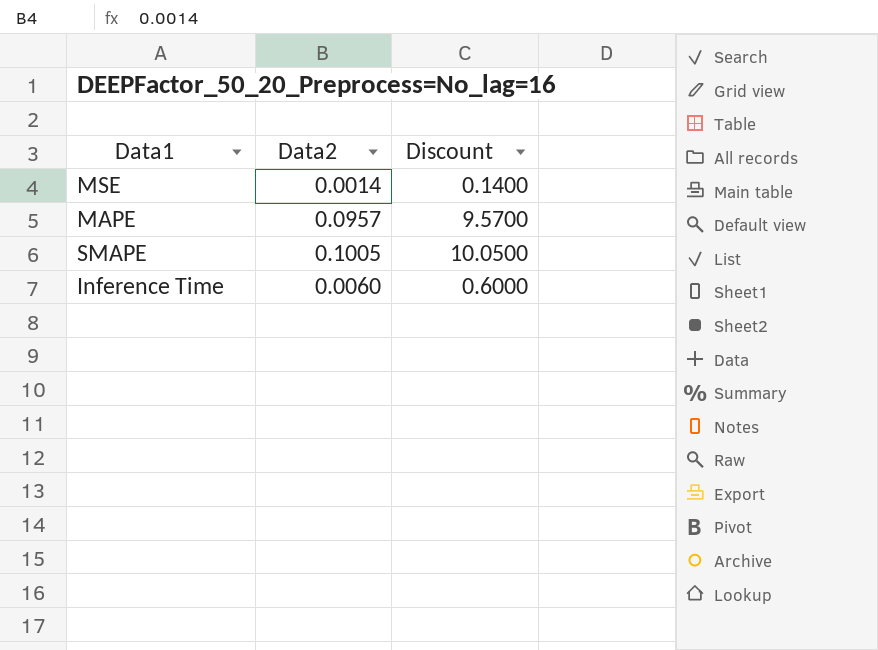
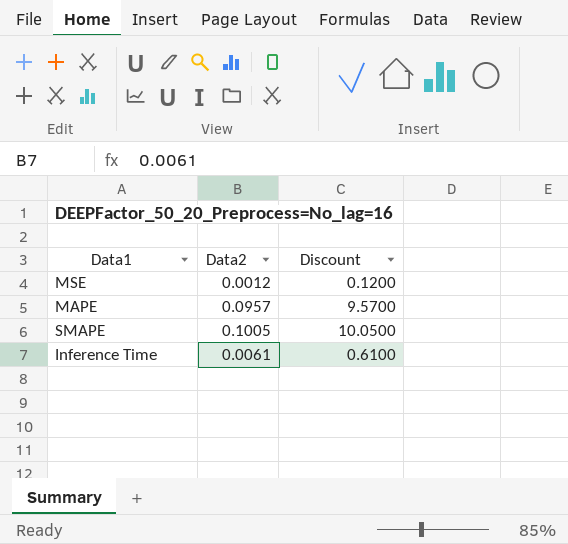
MSE | Data2: 0.0014 -> 0.0012
MSE | Discount: 0.1400 -> 0.1200
Inference Time | Data2: 0.0060 -> 0.0061
Inference Time | Discount: 0.6000 -> 0.6100

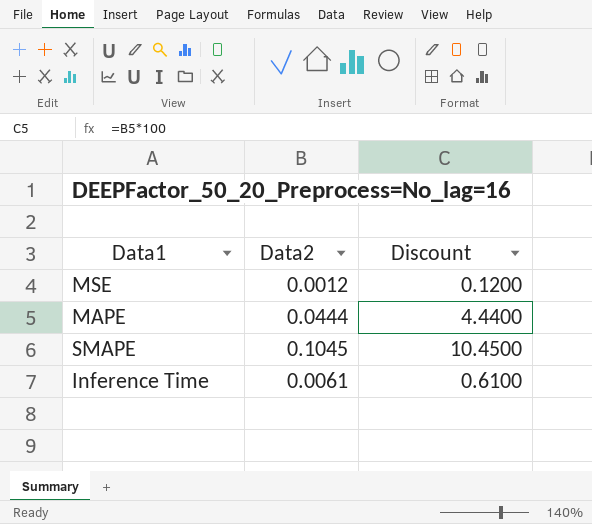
MAPE | Data2: 0.0957 -> 0.0444
MAPE | Discount: 9.5700 -> 4.4400
SMAPE | Data2: 0.1005 -> 0.1045
SMAPE | Discount: 10.0500 -> 10.4500

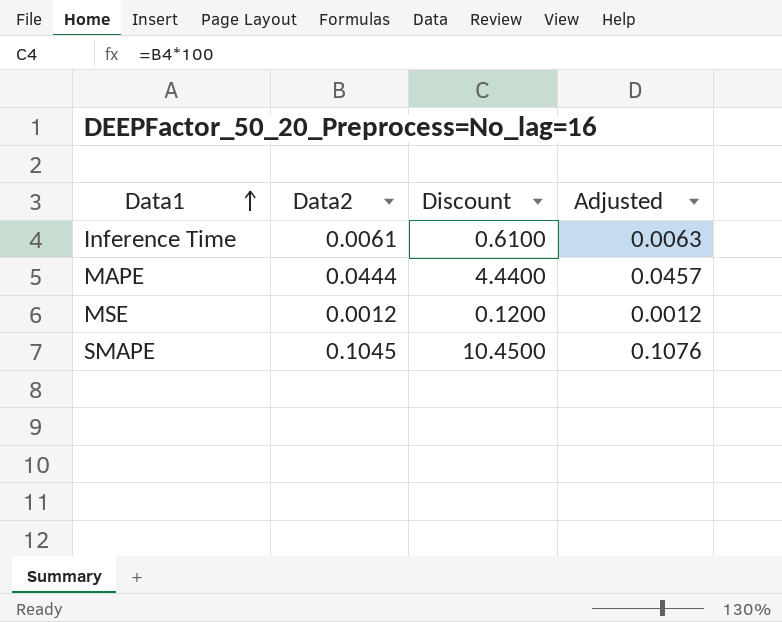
row order: none -> Data1 ascending
column Adjusted | formula: none -> [Data2] * 1.03

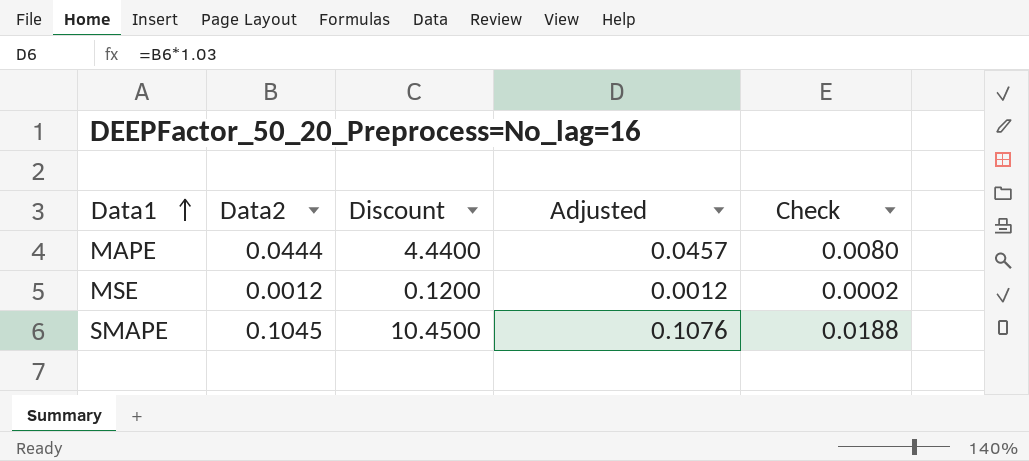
column Check | formula: none -> [Data2] * 0.18
row Inference Time: 0.0061 | 0.6100 | 0.0063 -> none

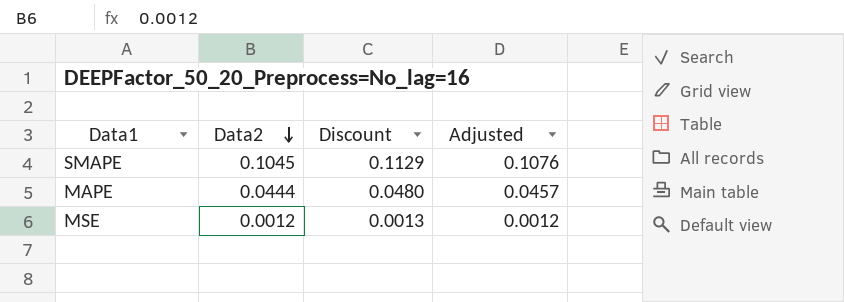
row order: Data1 ascending -> Data2 descending
column Check | formula: [Data2] * 0.18 -> none
column Discount | formula: [Data2] * 100 -> [Data2] * 1.08

